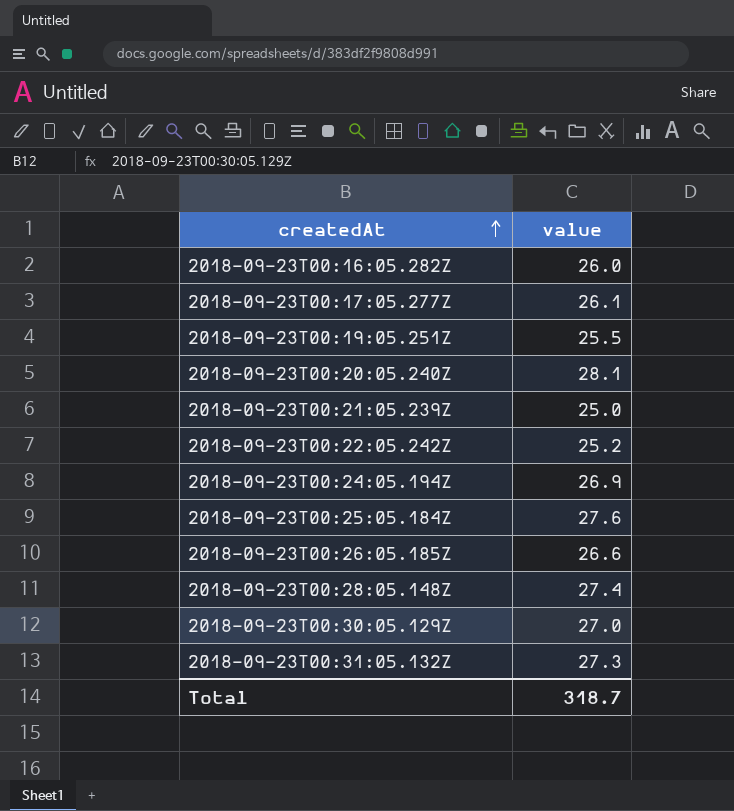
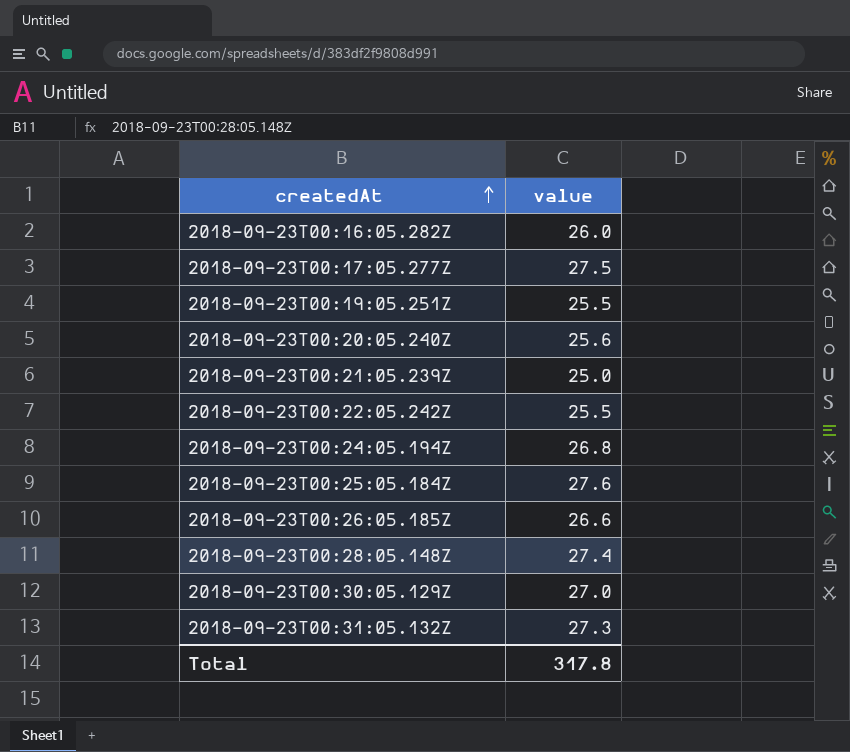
2018-09-23T00:17:05.277Z | value: 26.1 -> 27.5
2018-09-23T00:20:05.240Z | value: 28.1 -> 25.6
2018-09-23T00:22:05.242Z | value: 25.2 -> 25.5
2018-09-23T00:24:05.194Z | value: 26.9 -> 26.8
Total | value: 318.7 -> 317.8

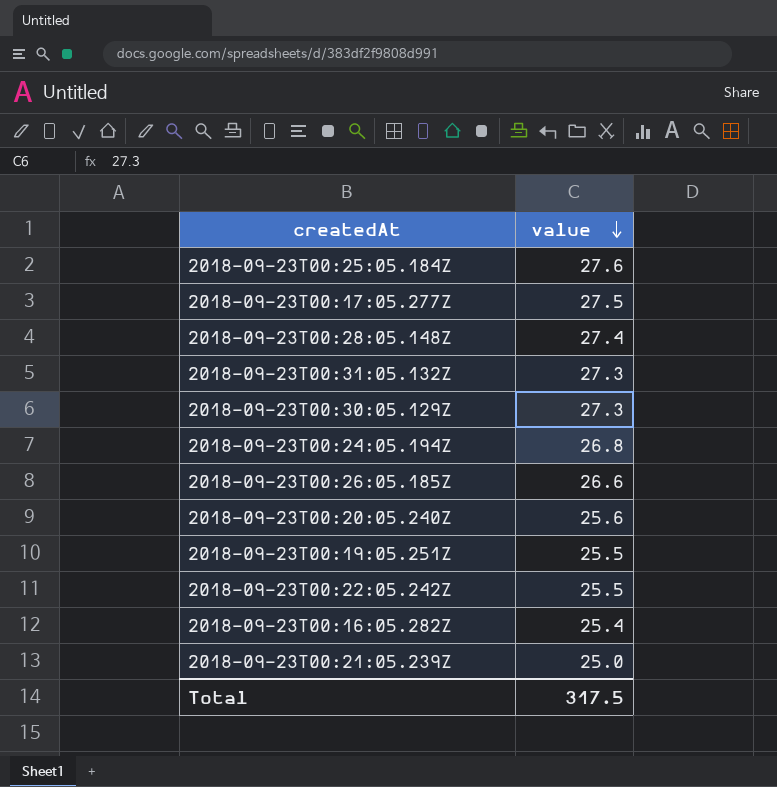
row order: createdAt ascending -> value descending
2018-09-23T00:30:05.129Z | value: 27.0 -> 27.3
2018-09-23T00:16:05.282Z | value: 26.0 -> 25.4
Total | value: 317.8 -> 317.5

